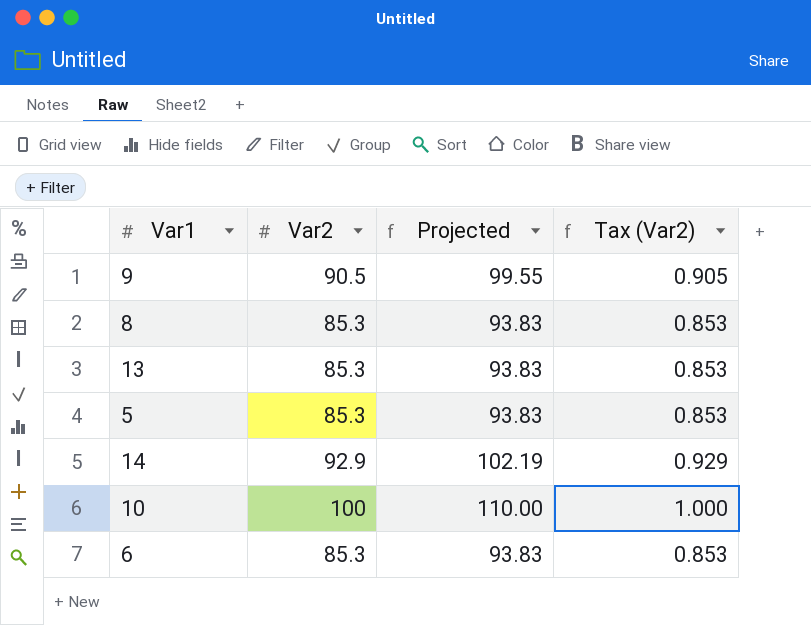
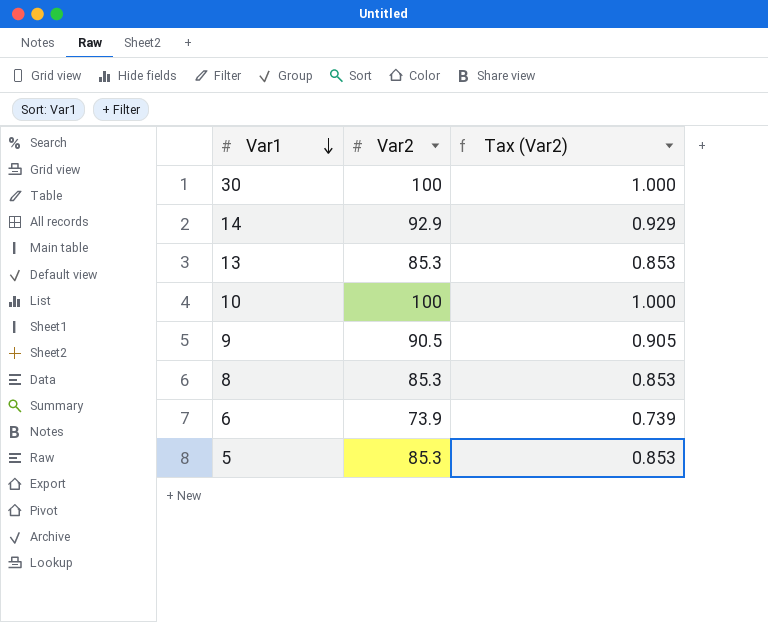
row order: none -> Var1 descending
column Projected | formula: [Var2] * 1.1 -> none
row 30: none -> 100 | 1.000
6 | Var2: 85.3 -> 73.9
6 | Tax (Var2): 0.853 -> 0.739

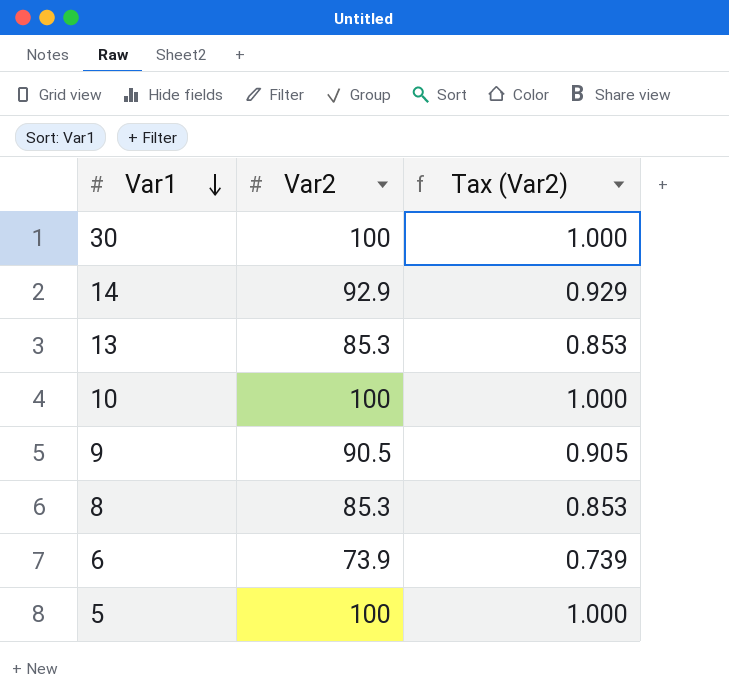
5 | Var2: 85.3 -> 100
5 | Tax (Var2): 0.853 -> 1.000

